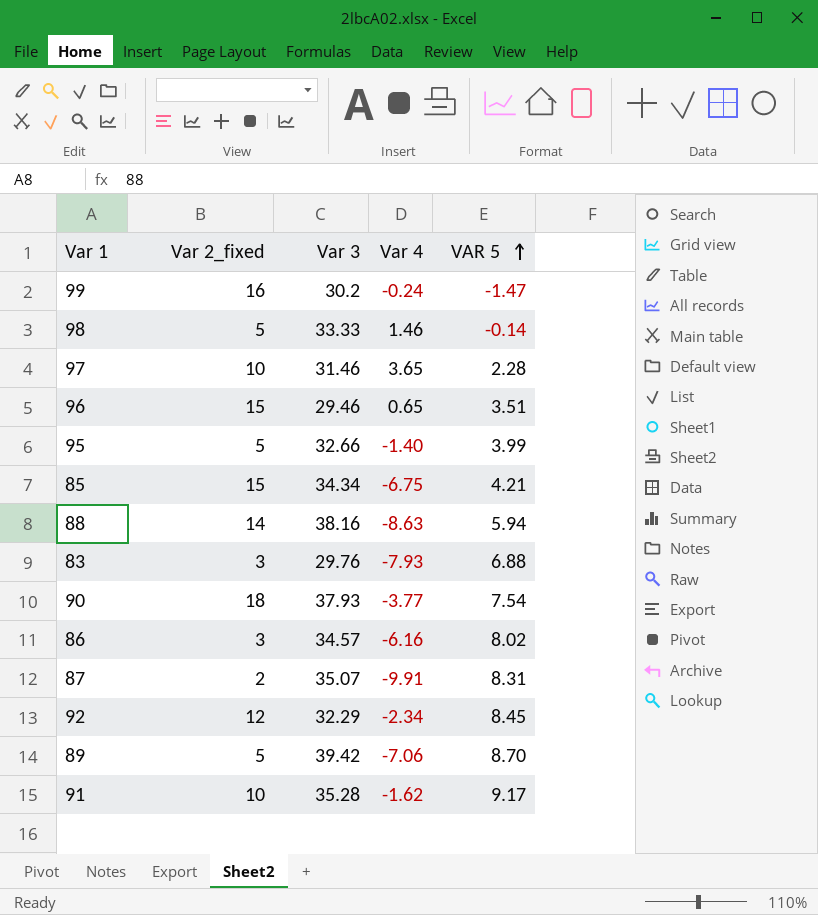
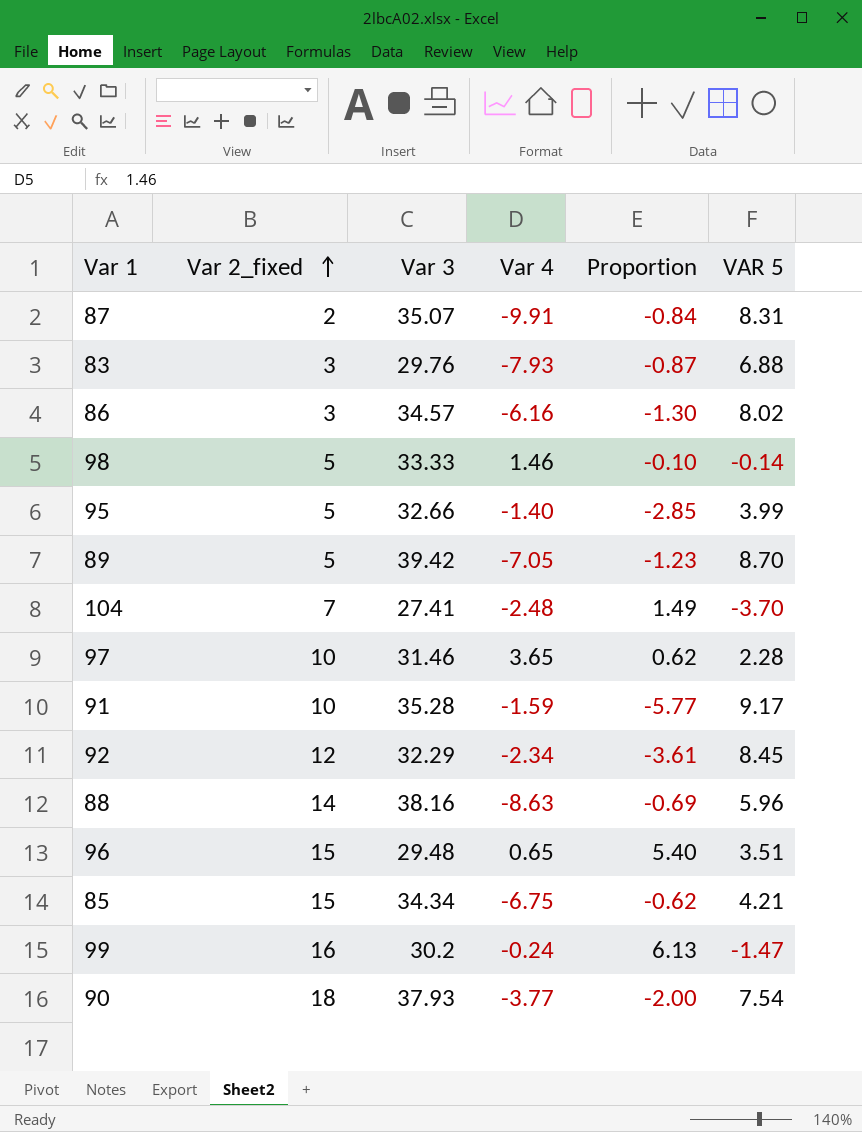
row order: VAR 5 ascending -> Var 2_fixed ascending
column Proportion | formula: none -> [VAR 5] / [Var 4]
89 | Var 4: -7.06 -> -7.05
row 104: none -> 7 | 27.41 | -2.48 | 1.49 | -3.70
91 | Var 4: -1.62 -> -1.59
88 | VAR 5: 5.94 -> 5.96
96 | Var 3: 29.46 -> 29.48

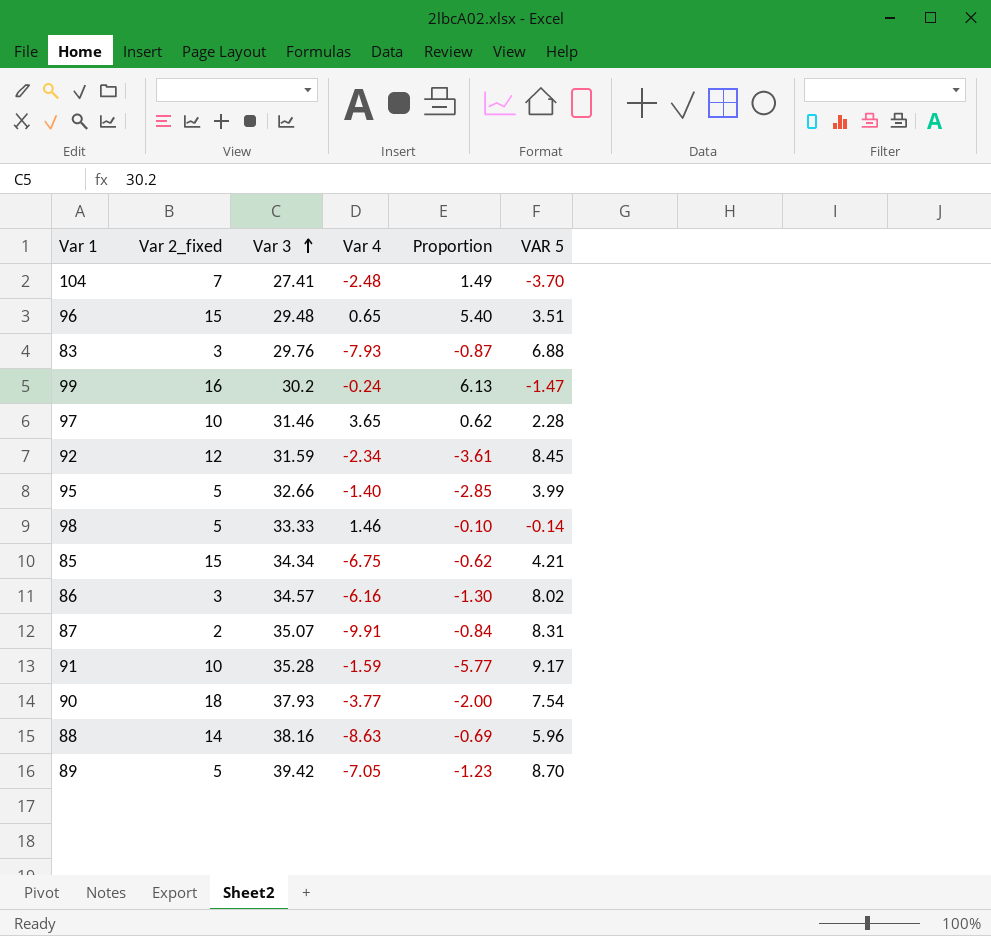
row order: Var 2_fixed ascending -> Var 3 ascending
92 | Var 3: 32.29 -> 31.59

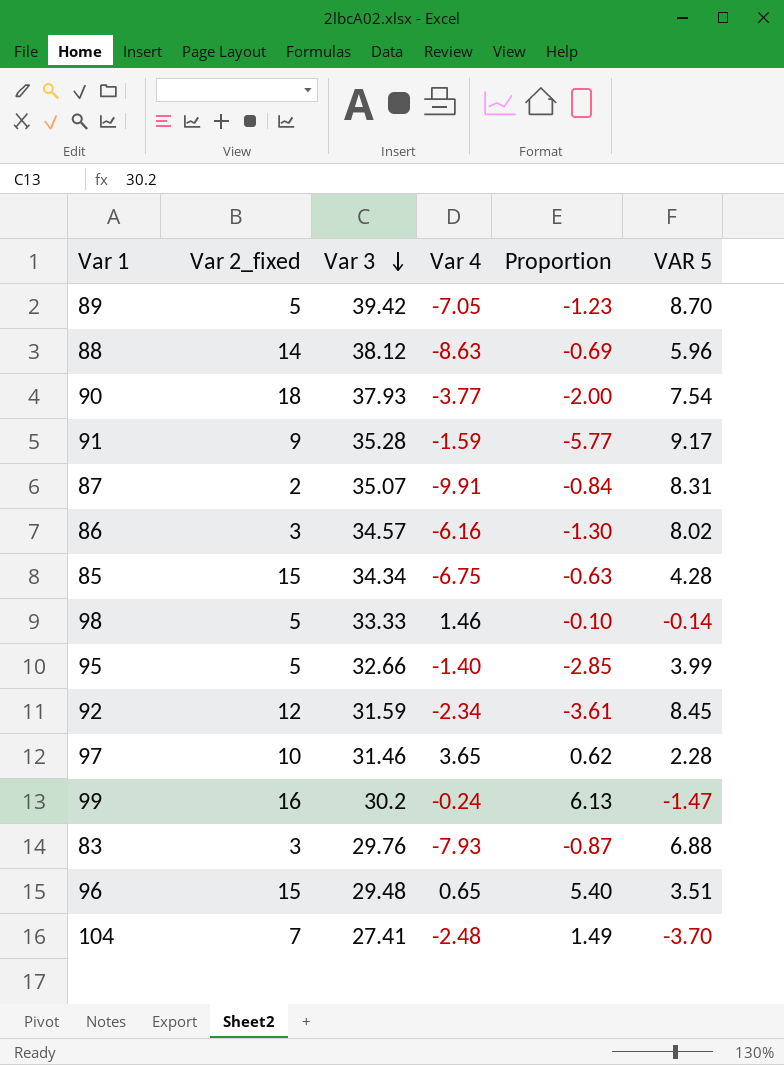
row order: Var 3 ascending -> Var 3 descending
88 | Var 3: 38.16 -> 38.12
91 | Var 2_fixed: 10 -> 9
85 | Proportion: -0.62 -> -0.63
85 | VAR 5: 4.21 -> 4.28

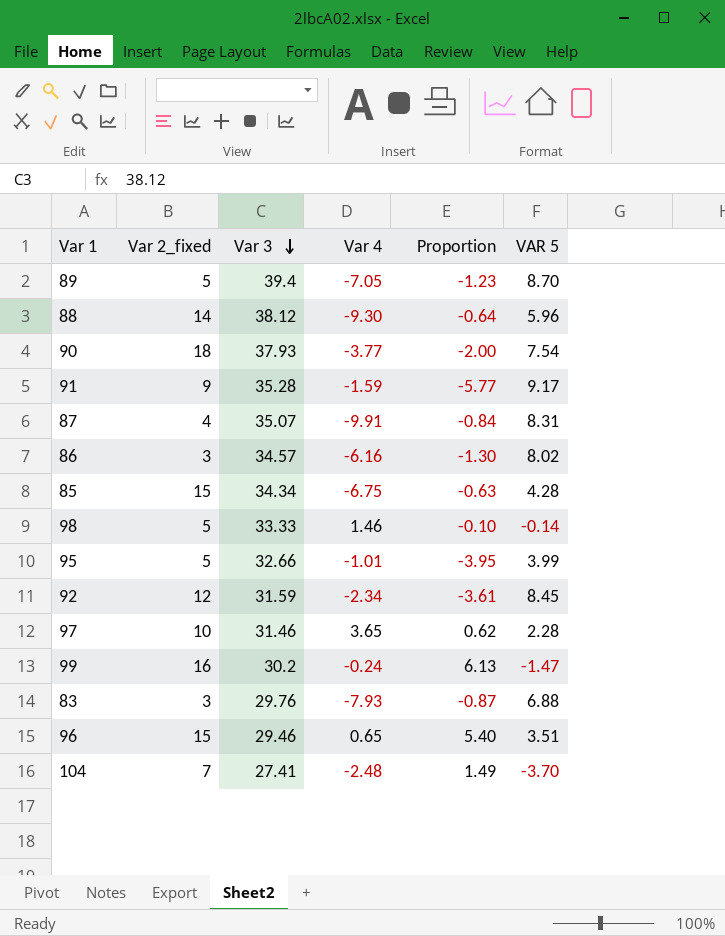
89 | Var 3: 39.42 -> 39.4
88 | Var 4: -8.63 -> -9.30
88 | Proportion: -0.69 -> -0.64
87 | Var 2_fixed: 2 -> 4
95 | Var 4: -1.40 -> -1.01
95 | Proportion: -2.85 -> -3.95
96 | Var 3: 29.48 -> 29.46

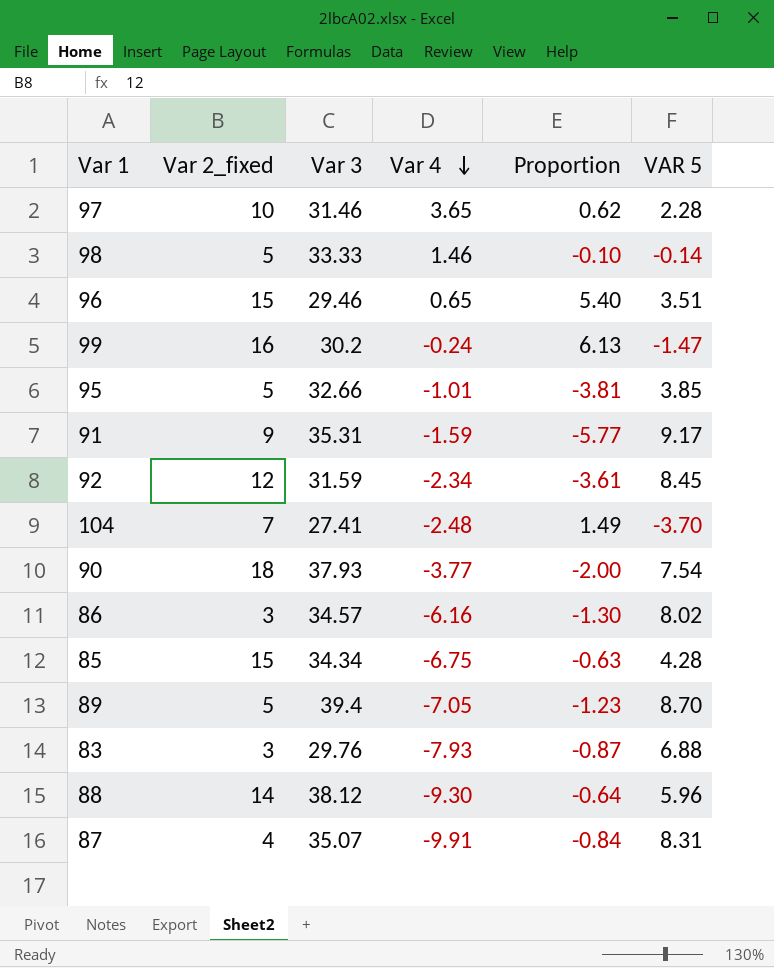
row order: Var 3 descending -> Var 4 descending
95 | Proportion: -3.95 -> -3.81
95 | VAR 5: 3.99 -> 3.85
91 | Var 3: 35.28 -> 35.31

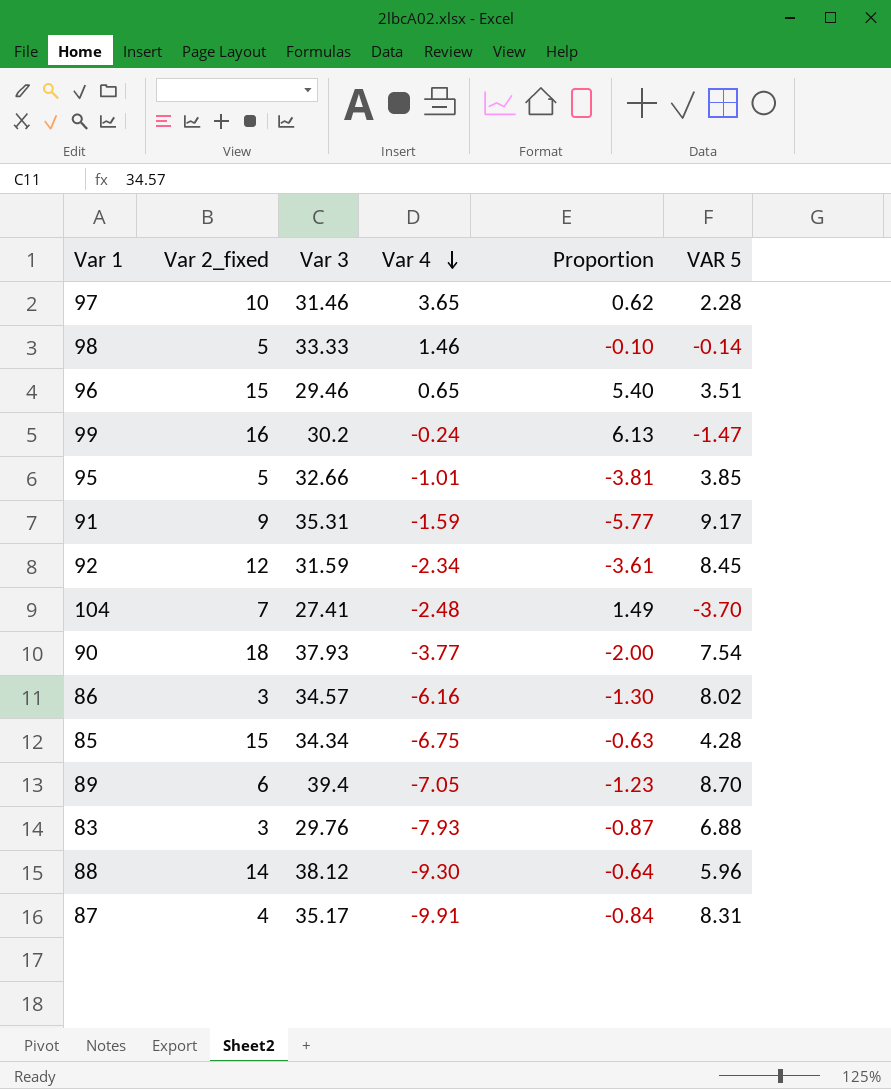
89 | Var 2_fixed: 5 -> 6
87 | Var 3: 35.07 -> 35.17

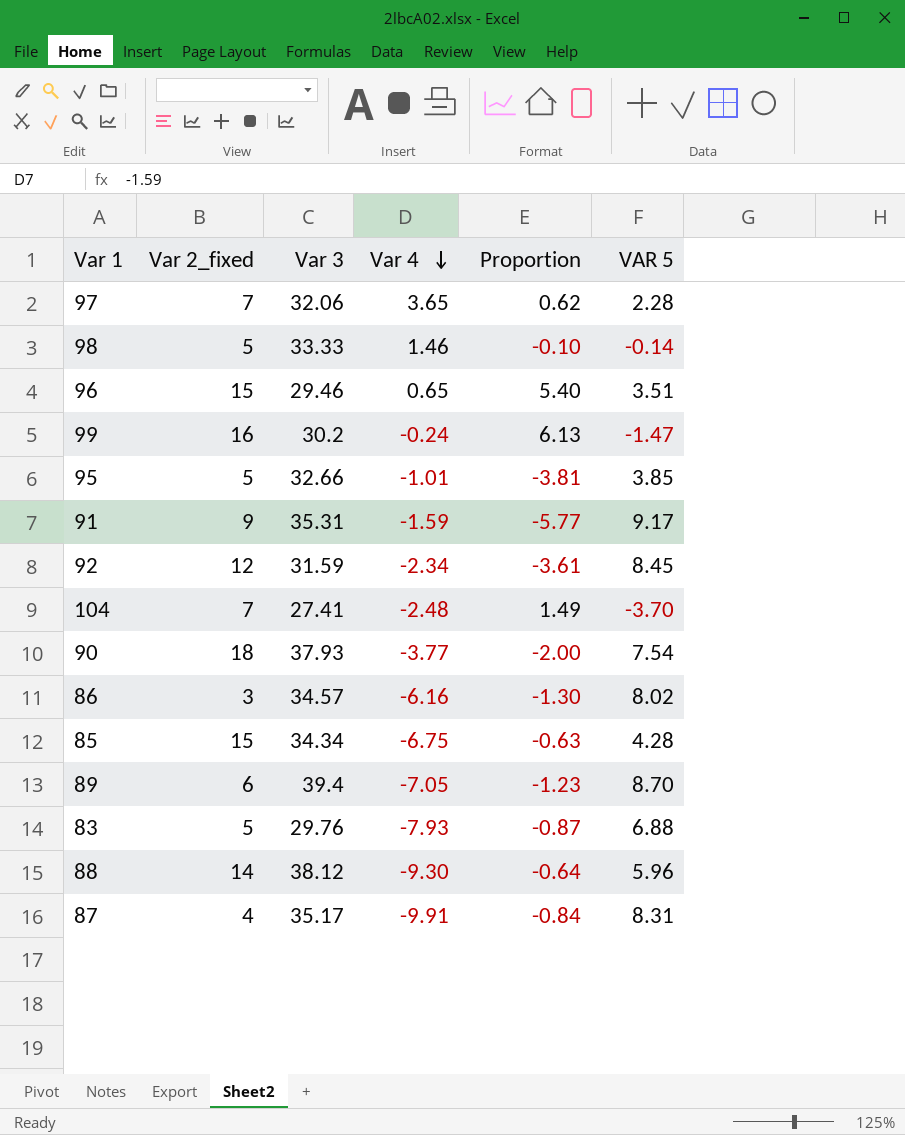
97 | Var 2_fixed: 10 -> 7
97 | Var 3: 31.46 -> 32.06
83 | Var 2_fixed: 3 -> 5

